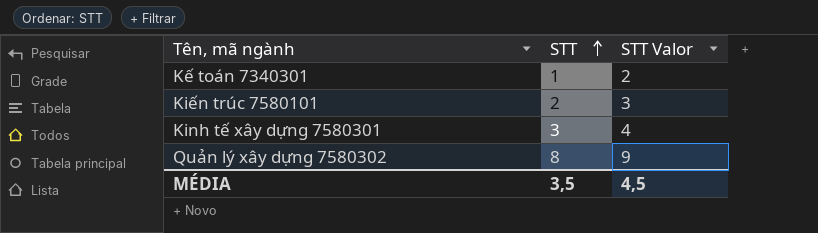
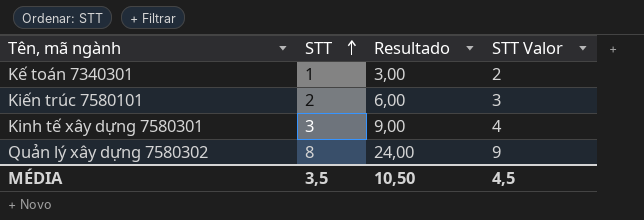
column Resultado | formula: none -> [STT] * 3

